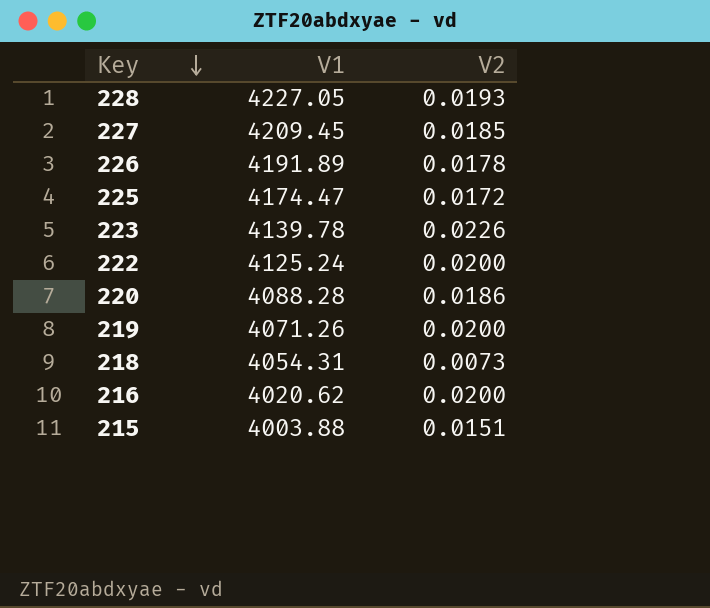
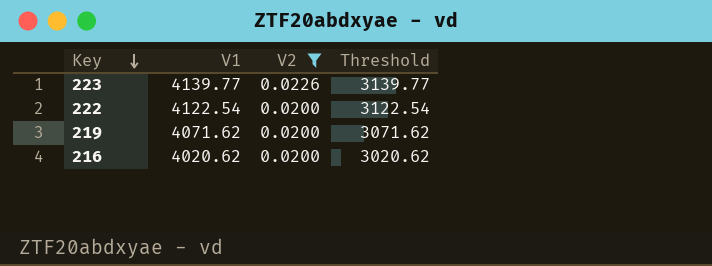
filter: none -> V2 >= 0.0200
column Threshold | formula: none -> [V1] - 1000
223 | V1: 4139.78 -> 4139.77
222 | V1: 4125.24 -> 4122.54
219 | V1: 4071.26 -> 4071.62

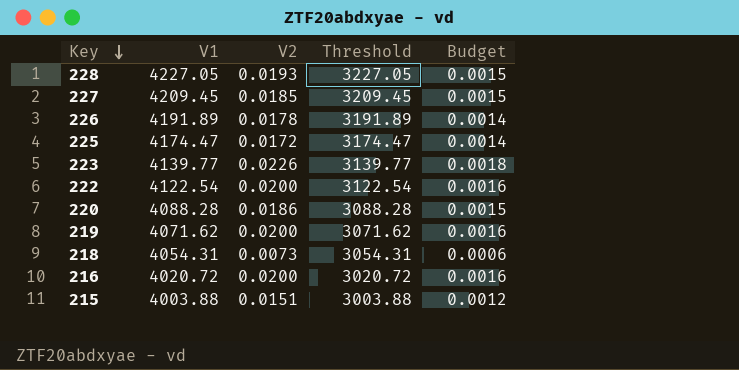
filter: V2 >= 0.0200 -> none
column Budget | formula: none -> [V2] * 0.08
216 | V1: 4020.62 -> 4020.72
216 | Threshold: 3020.62 -> 3020.72

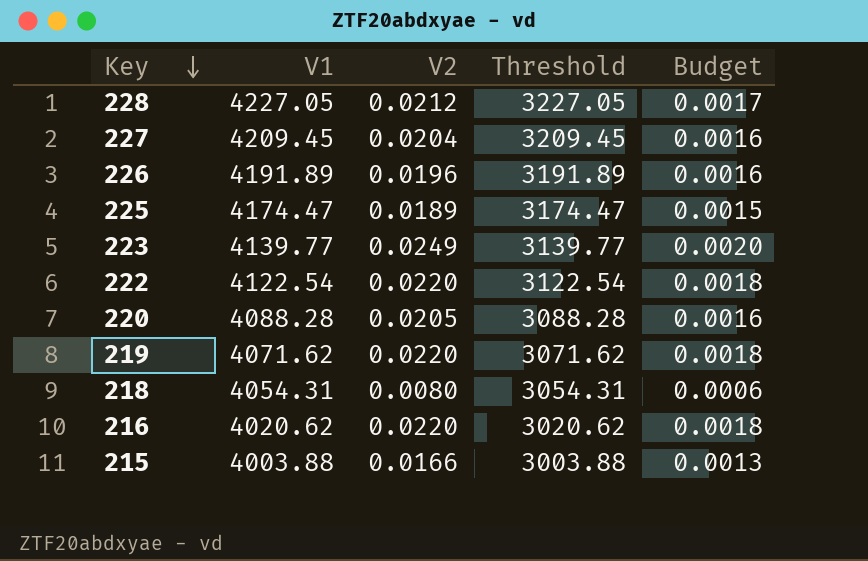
228 | V2: 0.0193 -> 0.0212
228 | Budget: 0.0015 -> 0.0017
227 | V2: 0.0185 -> 0.0204
227 | Budget: 0.0015 -> 0.0016
226 | V2: 0.0178 -> 0.0196
226 | Budget: 0.0014 -> 0.0016
225 | V2: 0.0172 -> 0.0189
225 | Budget: 0.0014 -> 0.0015
223 | V2: 0.0226 -> 0.0249
223 | Budget: 0.0018 -> 0.0020
222 | V2: 0.0200 -> 0.0220
222 | Budget: 0.0016 -> 0.0018
220 | V2: 0.0186 -> 0.0205
220 | Budget: 0.0015 -> 0.0016
219 | V2: 0.0200 -> 0.0220
219 | Budget: 0.0016 -> 0.0018
218 | V2: 0.0073 -> 0.0080
216 | V1: 4020.72 -> 4020.62
216 | V2: 0.0200 -> 0.0220
216 | Threshold: 3020.72 -> 3020.62
216 | Budget: 0.0016 -> 0.0018
215 | V2: 0.0151 -> 0.0166
215 | Budget: 0.0012 -> 0.0013

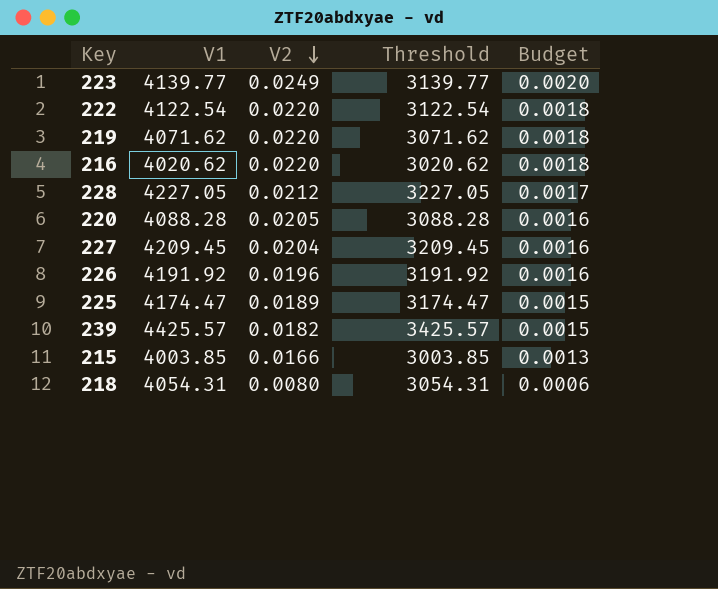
row order: Key descending -> V2 descending
226 | V1: 4191.89 -> 4191.92
226 | Threshold: 3191.89 -> 3191.92
row 239: none -> 4425.57 | 0.0182 | 3425.57 | 0.0015
215 | V1: 4003.88 -> 4003.85
215 | Threshold: 3003.88 -> 3003.85

